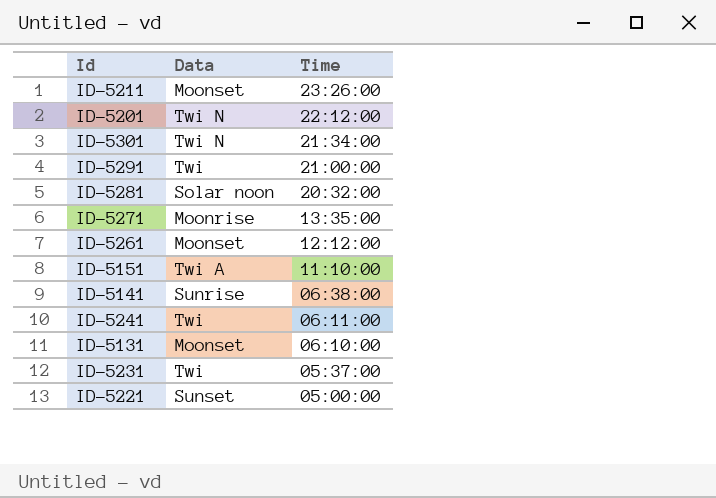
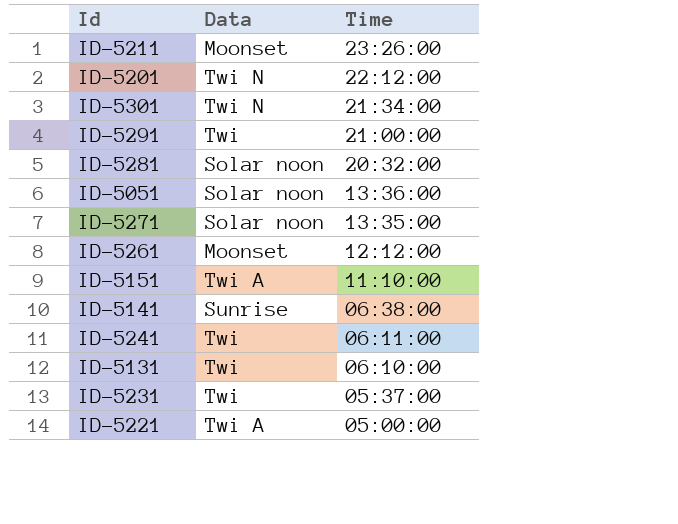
row ID-5051: none -> Solar noon | 13:36:00
ID-5271 | Data: Moonrise -> Solar noon
ID-5131 | Data: Moonset -> Twi
ID-5221 | Data: Sunset -> Twi A

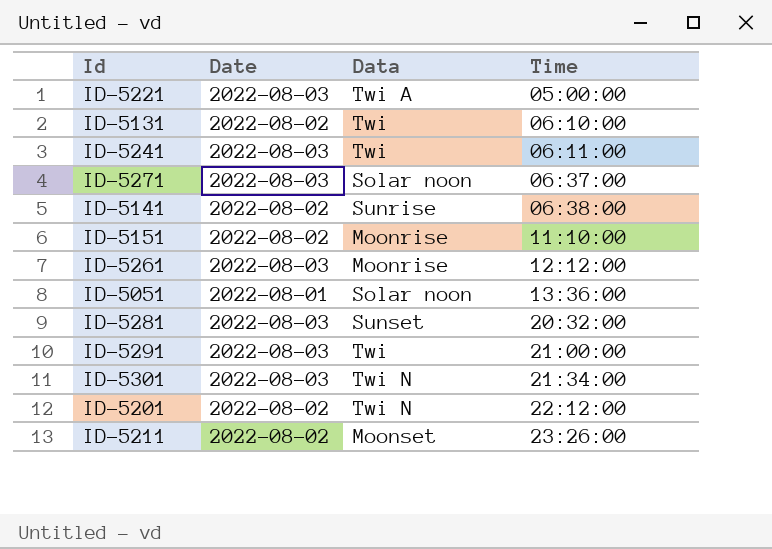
row order: Time descending -> Time ascending
column Date | position: none -> 2
row ID-5231: Twi | 05:37:00 -> none
ID-5271 | Time: 13:35:00 -> 06:37:00
ID-5151 | Data: Twi A -> Moonrise
ID-5261 | Data: Moonset -> Moonrise
ID-5281 | Data: Solar noon -> Sunset

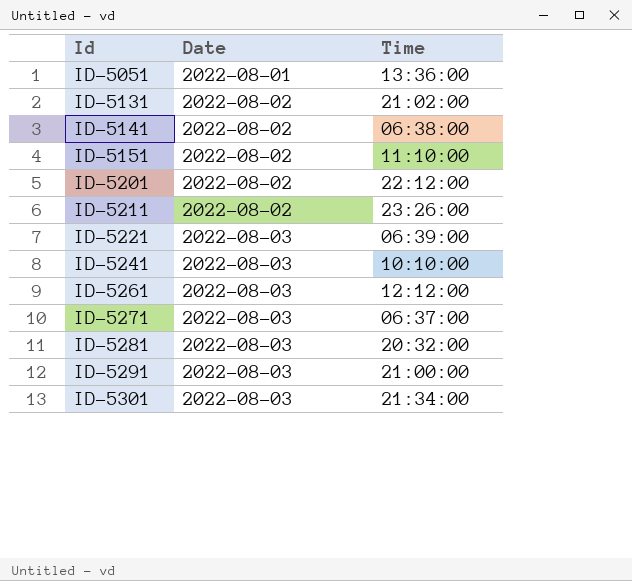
row order: Time ascending -> Id ascending
column Data | position: 3 -> none
ID-5131 | Time: 06:10:00 -> 21:02:00
ID-5221 | Time: 05:00:00 -> 06:39:00
ID-5241 | Time: 06:11:00 -> 10:10:00

